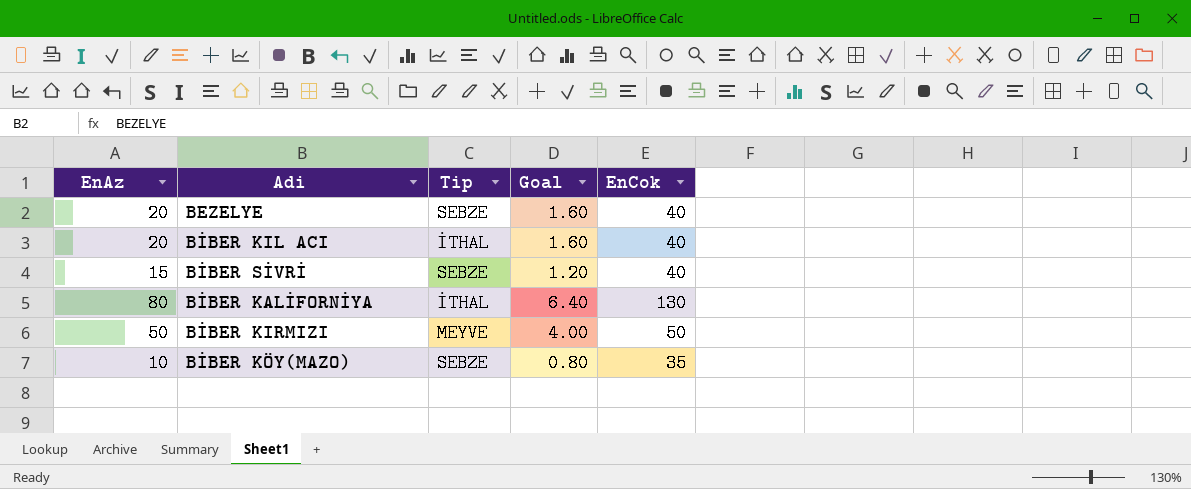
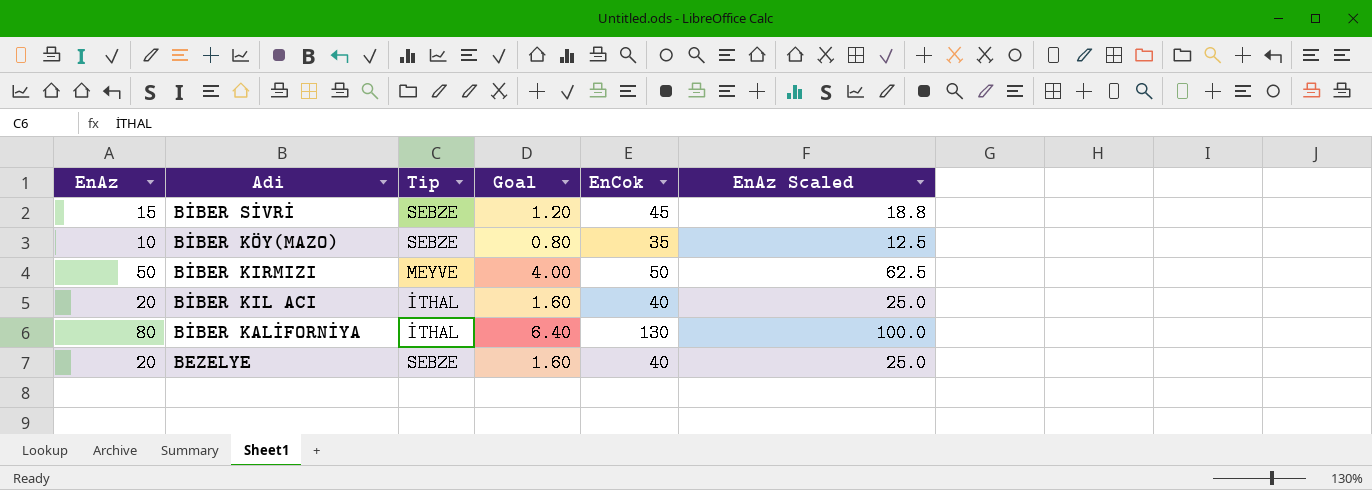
row order: none -> Adi descending
column EnAz Scaled | formula: none -> [EnAz] * 1.25
BİBER SİVRİ | EnCok: 40 -> 45

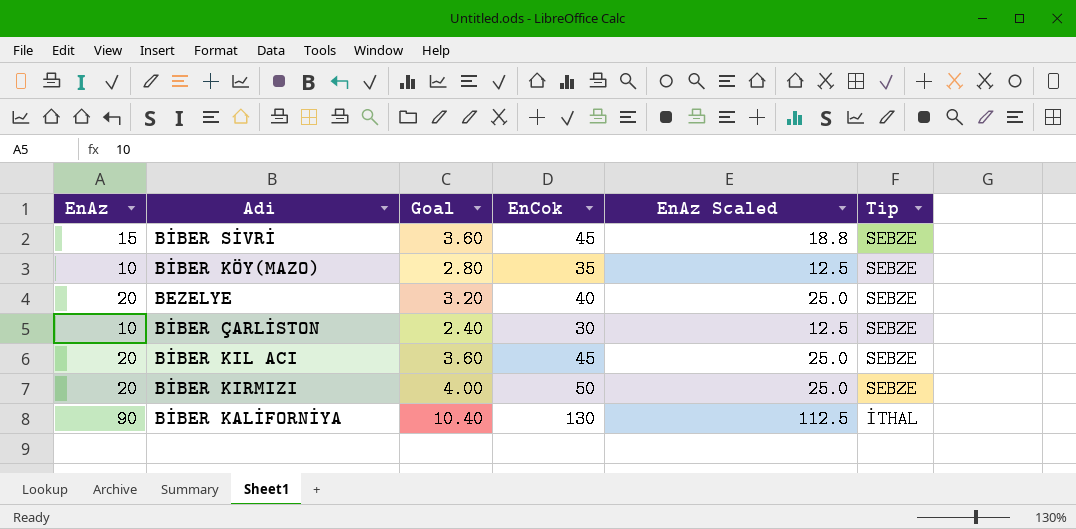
row order: Adi descending -> Tip descending
column Goal | formula: [EnAz] * 0.08 -> [EnCok] * 0.08
column Tip | position: 3 -> 6
row BİBER ÇARLİSTON: none -> 10 | 2.40 | 30 | 12.5 | SEBZE
BİBER KIL ACI | EnCok: 40 -> 45
BİBER KIL ACI | Tip: İTHAL -> SEBZE
BİBER KIRMIZI | EnAz: 50 -> 20
BİBER KIRMIZI | EnAz Scaled: 62.5 -> 25.0
BİBER KIRMIZI | Tip: MEYVE -> SEBZE
BİBER KALİFORNİYA | EnAz: 80 -> 90
BİBER KALİFORNİYA | EnAz Scaled: 100.0 -> 112.5

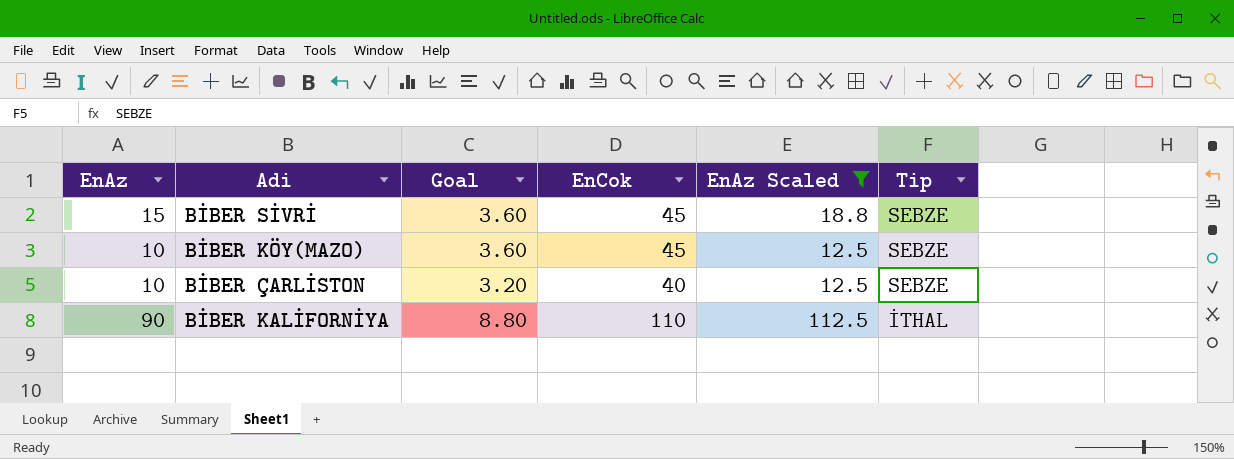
filter: none -> EnAz Scaled != 25.0
BİBER KÖY(MAZO) | Goal: 2.80 -> 3.60
BİBER KÖY(MAZO) | EnCok: 35 -> 45
BİBER ÇARLİSTON | Goal: 2.40 -> 3.20
BİBER ÇARLİSTON | EnCok: 30 -> 40
BİBER KALİFORNİYA | Goal: 10.40 -> 8.80
BİBER KALİFORNİYA | EnCok: 130 -> 110

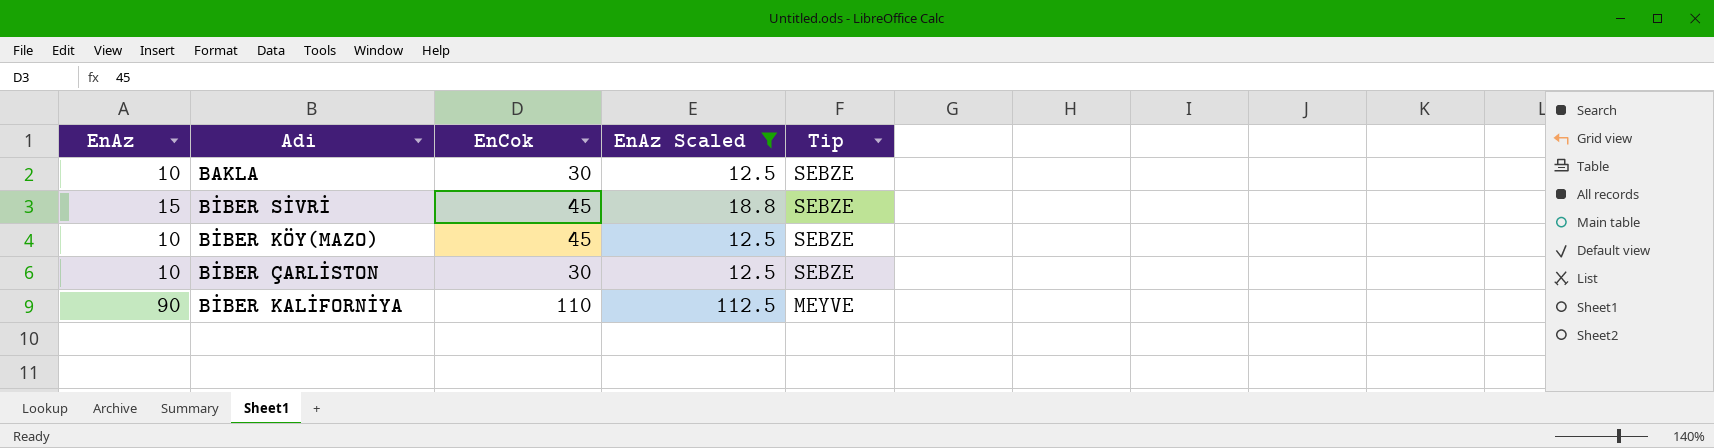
column Goal | formula: [EnCok] * 0.08 -> none
row BAKLA: none -> 10 | 30 | 12.5 | SEBZE
BİBER ÇARLİSTON | EnCok: 40 -> 30
BİBER KALİFORNİYA | Tip: İTHAL -> MEYVE

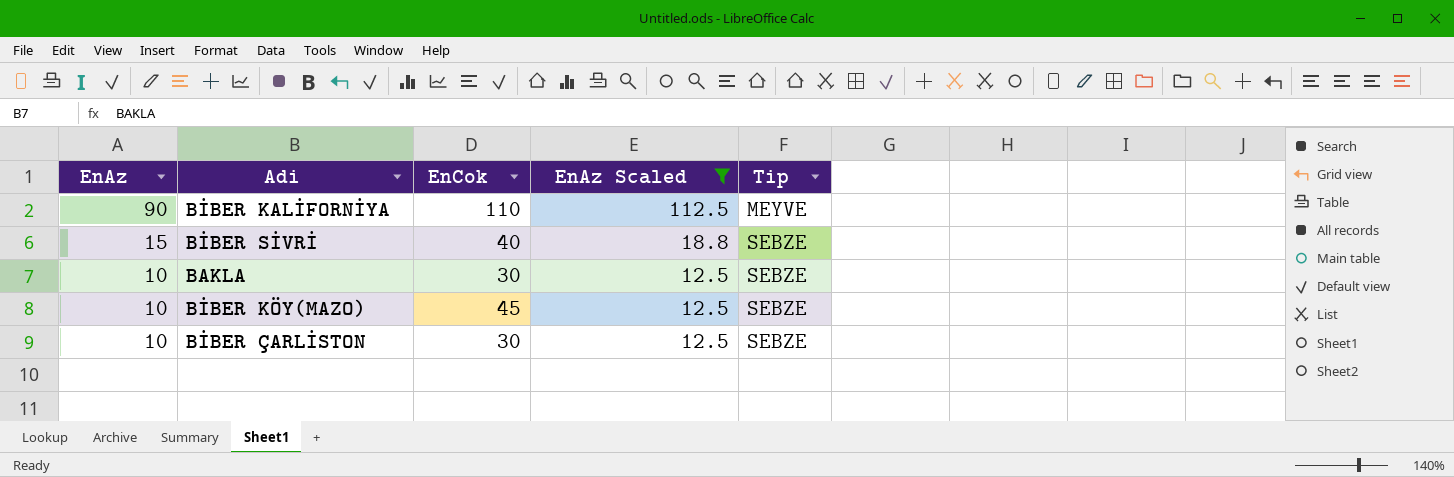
row order: Tip descending -> EnAz descending
BİBER SİVRİ | EnCok: 45 -> 40

